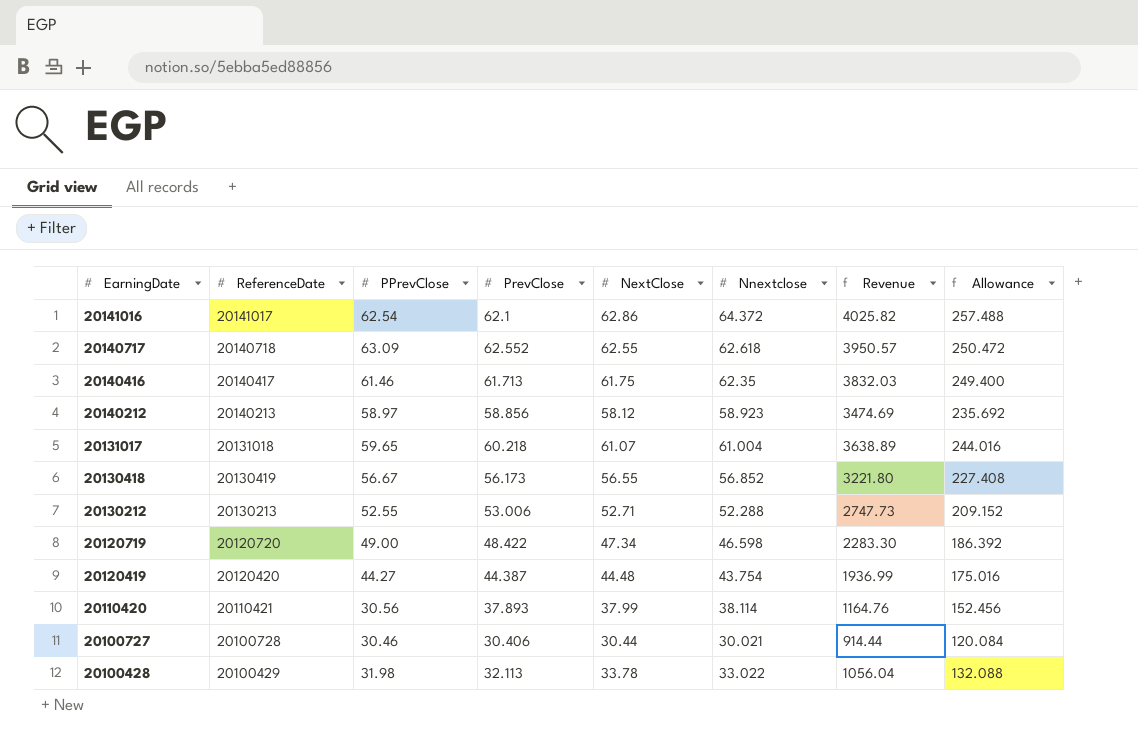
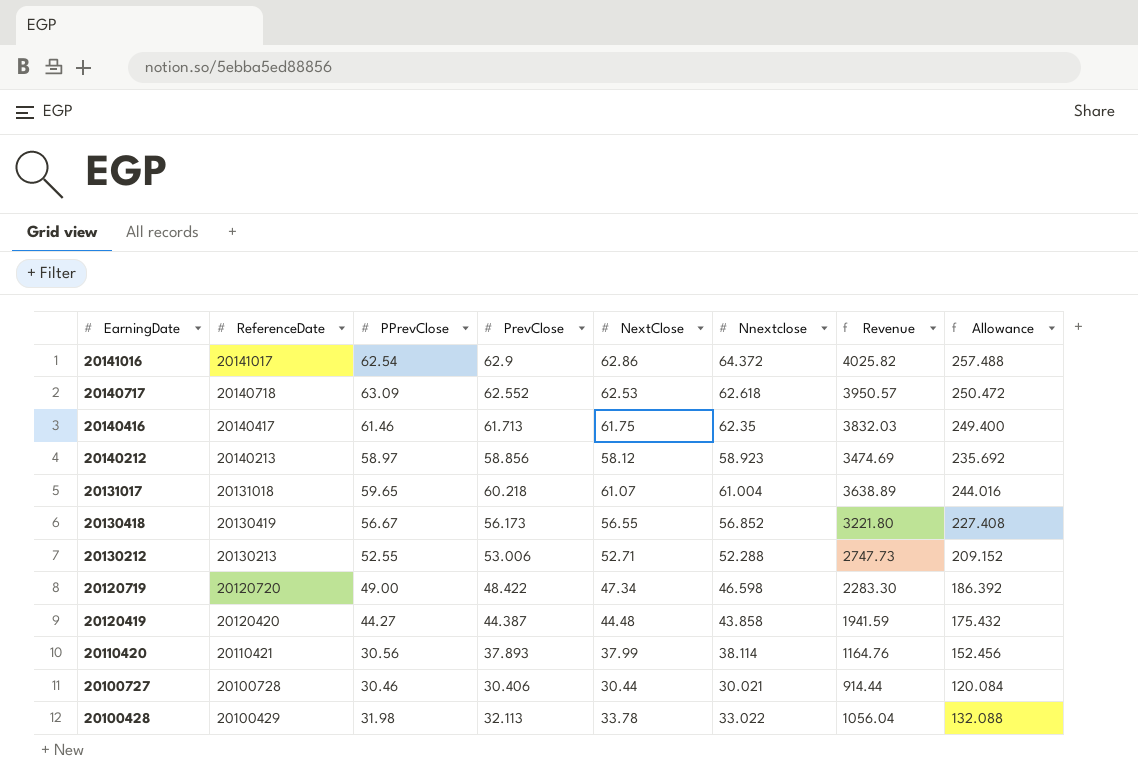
20141016 | PrevClose: 62.1 -> 62.9
20140717 | NextClose: 62.55 -> 62.53
20120419 | Nnextclose: 43.754 -> 43.858
20120419 | Revenue: 1936.99 -> 1941.59
20120419 | Allowance: 175.016 -> 175.432

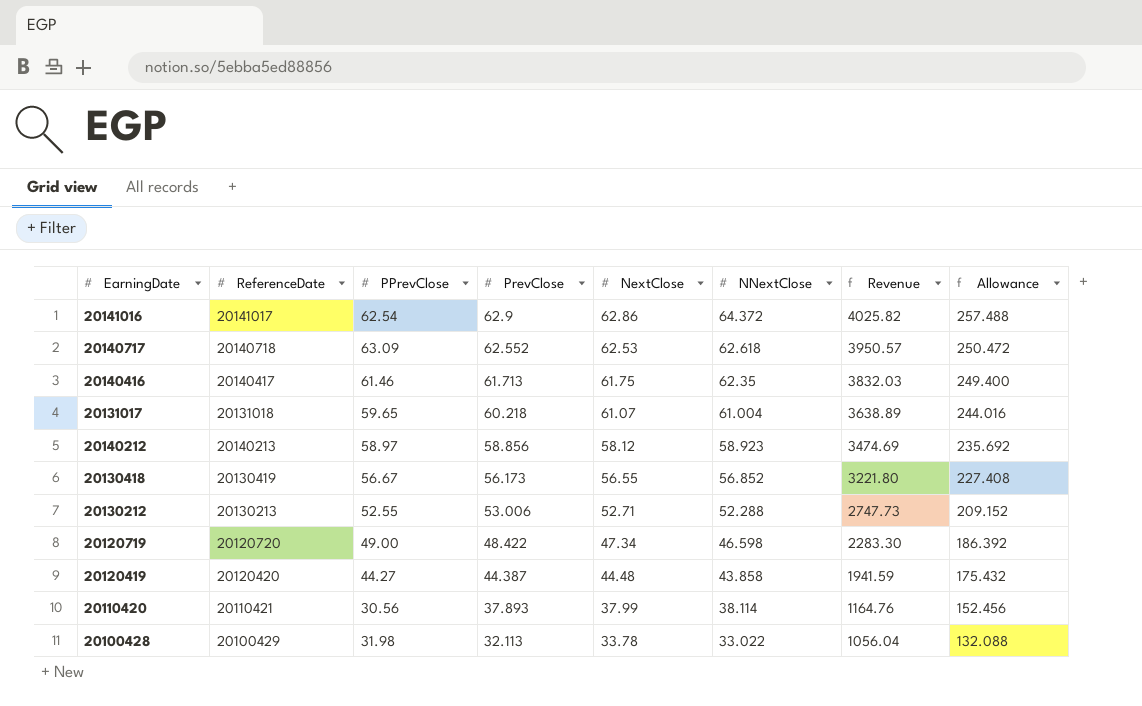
row order: EarningDate descending -> PrevClose descending
column name: Nnextclose -> NNextClose
row 20100727: 20100728 | 30.46 | 30.406 | 30.44 | 30.021 | 914.44 | 120.084 -> none

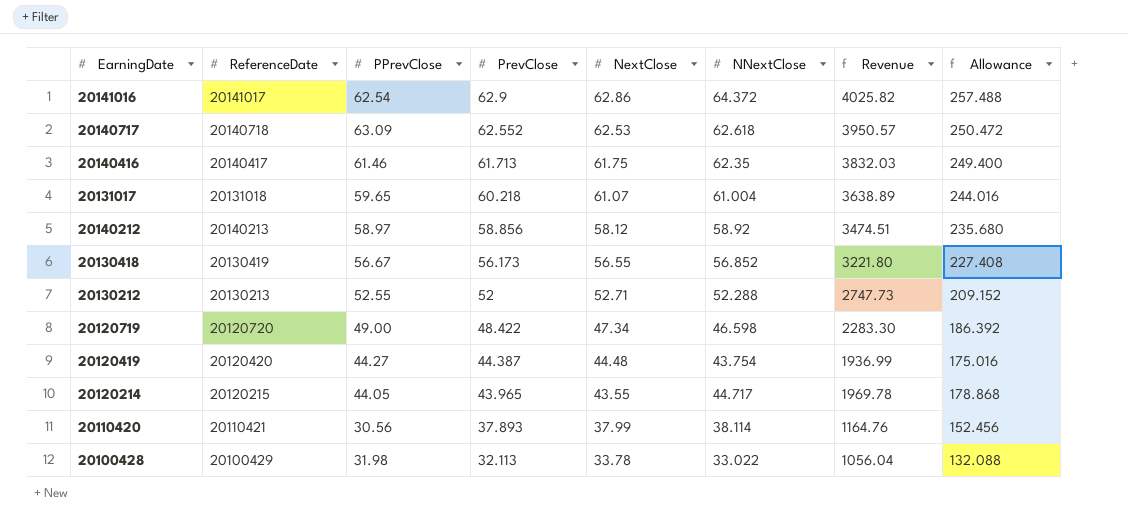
20140212 | NNextClose: 58.923 -> 58.92
20140212 | Revenue: 3474.69 -> 3474.51
20140212 | Allowance: 235.692 -> 235.680
20130212 | PrevClose: 53.006 -> 52
20120419 | NNextClose: 43.858 -> 43.754
20120419 | Revenue: 1941.59 -> 1936.99
20120419 | Allowance: 175.432 -> 175.016
row 20120214: none -> 20120215 | 44.05 | 43.965 | 43.55 | 44.717 | 1969.78 | 178.868

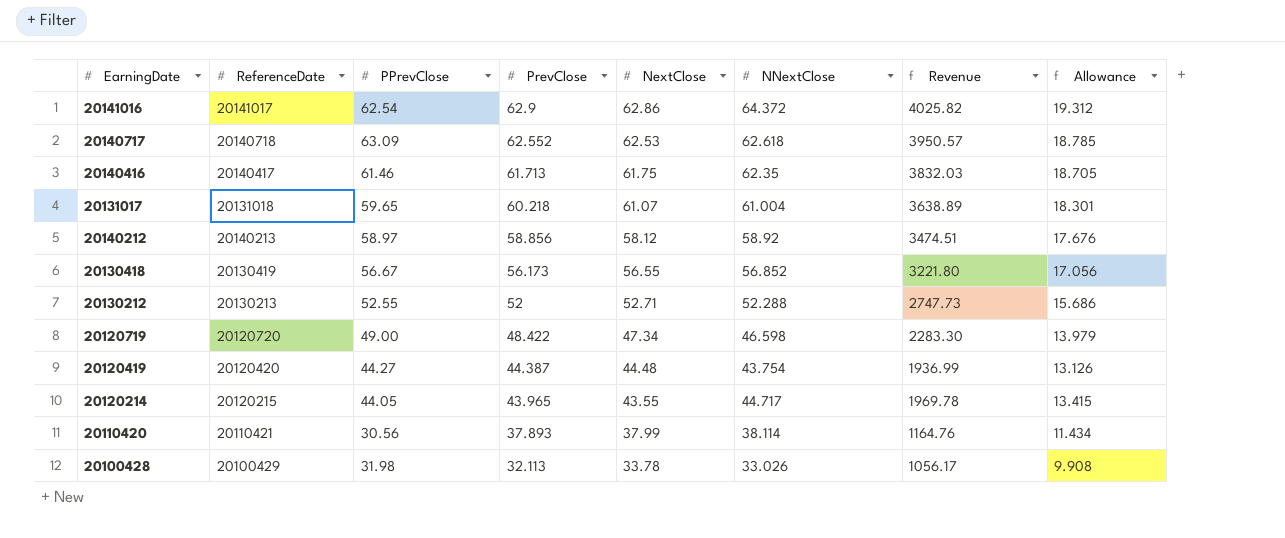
column Allowance | formula: [NNextClose] * 4 -> [NNextClose] * 0.3
20100428 | NNextClose: 33.022 -> 33.026
20100428 | Revenue: 1056.04 -> 1056.17

